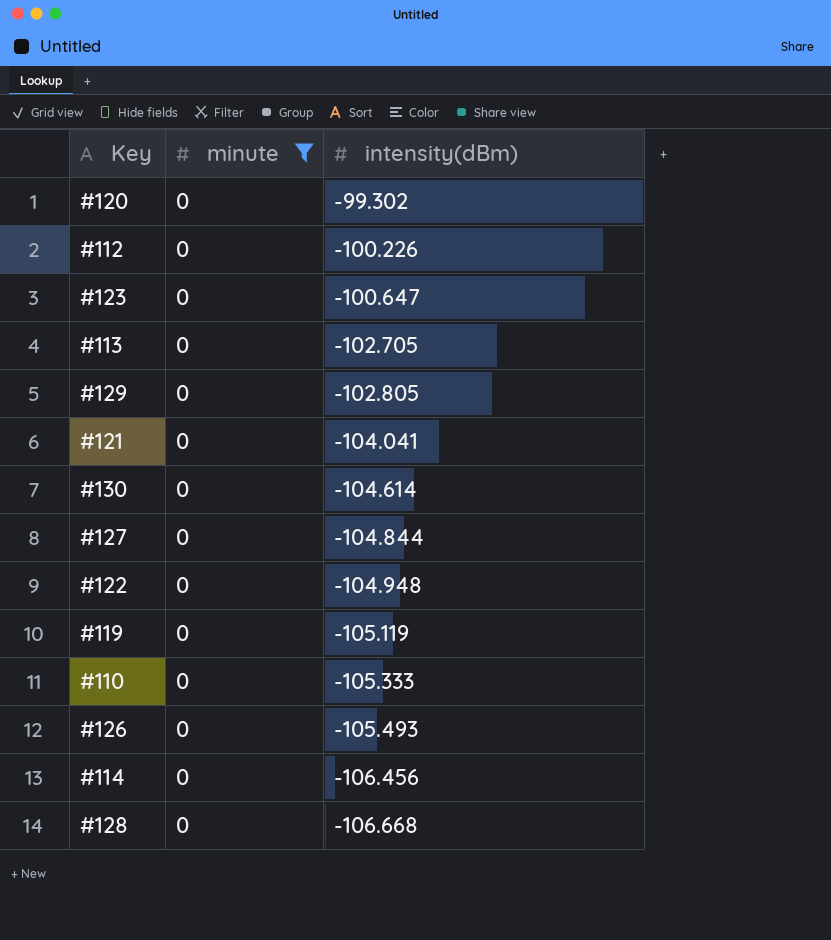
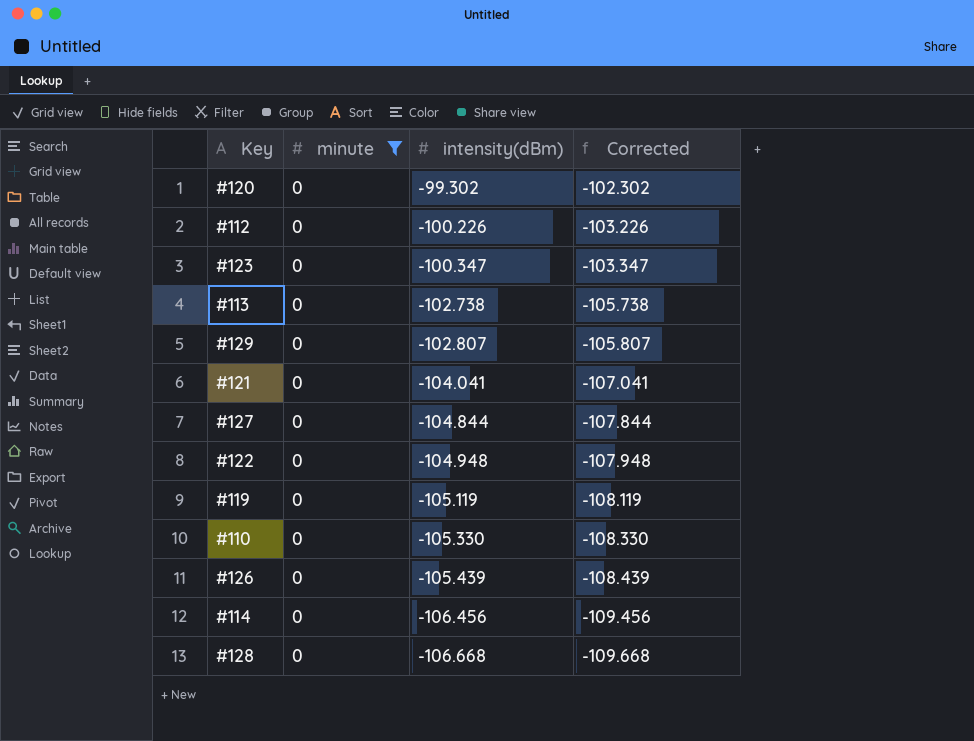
column Corrected | formula: none -> [intensity(dBm)] - 3
row #130: 0 | -104.614 -> none
#123 | intensity(dBm): -100.647 -> -100.347
#113 | intensity(dBm): -102.705 -> -102.738
#129 | intensity(dBm): -102.805 -> -102.807
#110 | intensity(dBm): -105.333 -> -105.330
#126 | intensity(dBm): -105.493 -> -105.439

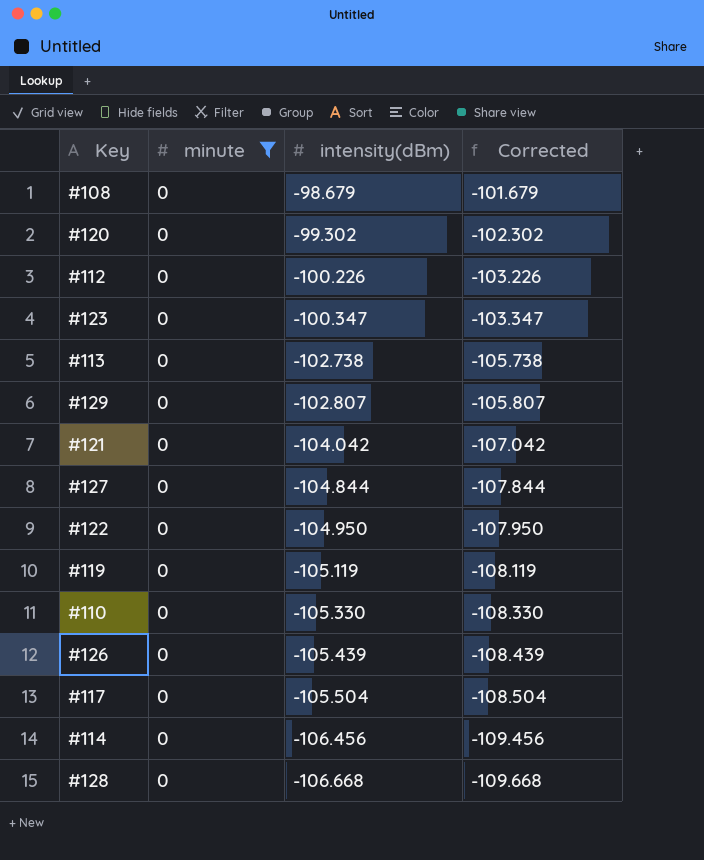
row #108: none -> 0 | -98.679 | -101.679
#121 | intensity(dBm): -104.041 -> -104.042
#121 | Corrected: -107.041 -> -107.042
#122 | intensity(dBm): -104.948 -> -104.950
#122 | Corrected: -107.948 -> -107.950
row #117: none -> 0 | -105.504 | -108.504

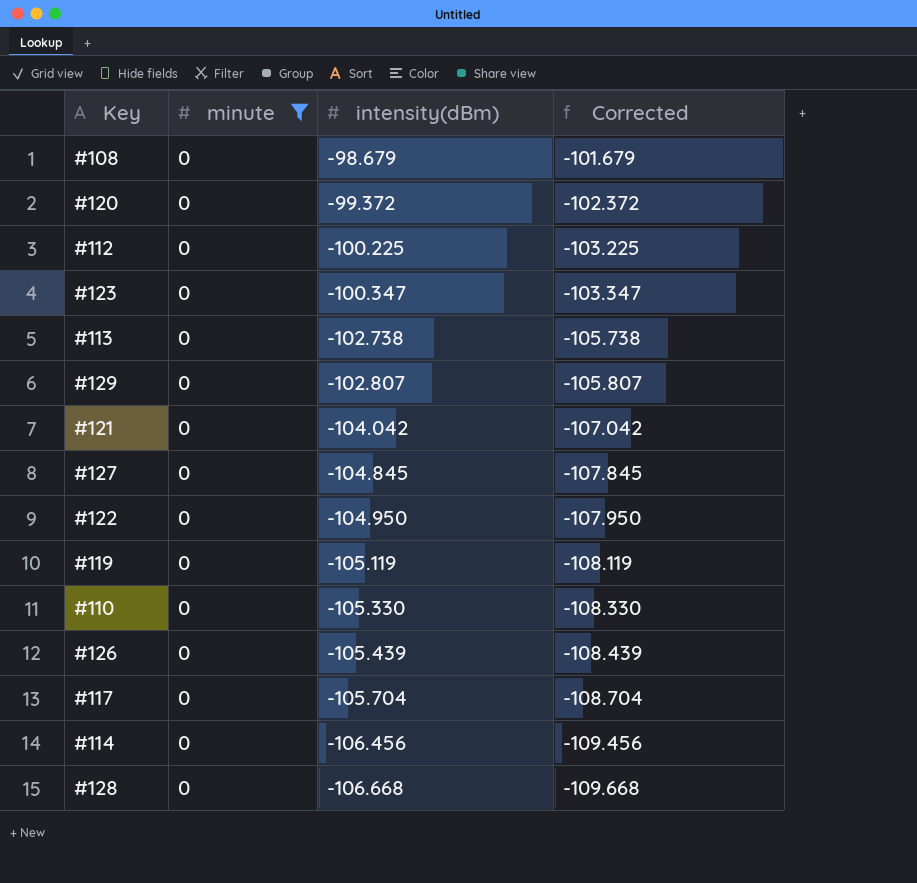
#120 | intensity(dBm): -99.302 -> -99.372
#120 | Corrected: -102.302 -> -102.372
#112 | intensity(dBm): -100.226 -> -100.225
#112 | Corrected: -103.226 -> -103.225
#127 | intensity(dBm): -104.844 -> -104.845
#127 | Corrected: -107.844 -> -107.845
#117 | intensity(dBm): -105.504 -> -105.704
#117 | Corrected: -108.504 -> -108.704

